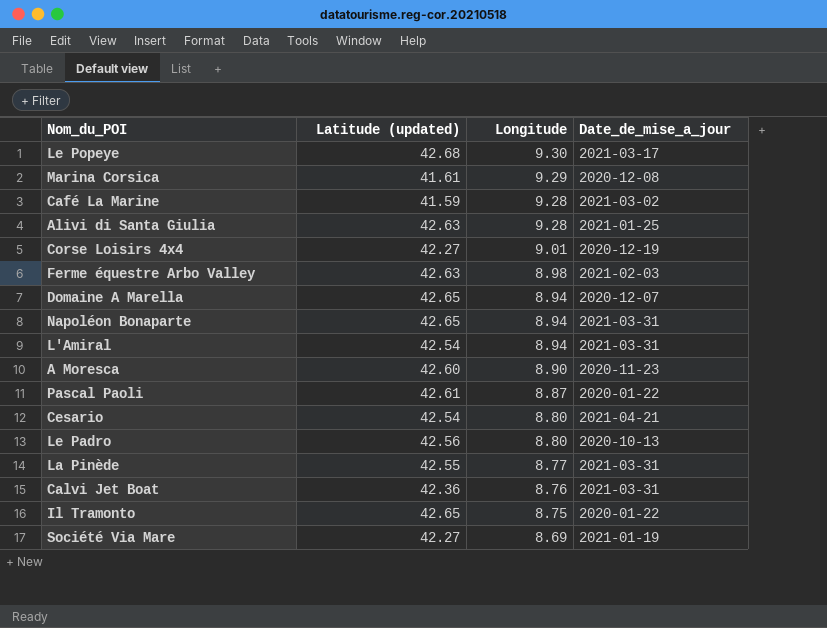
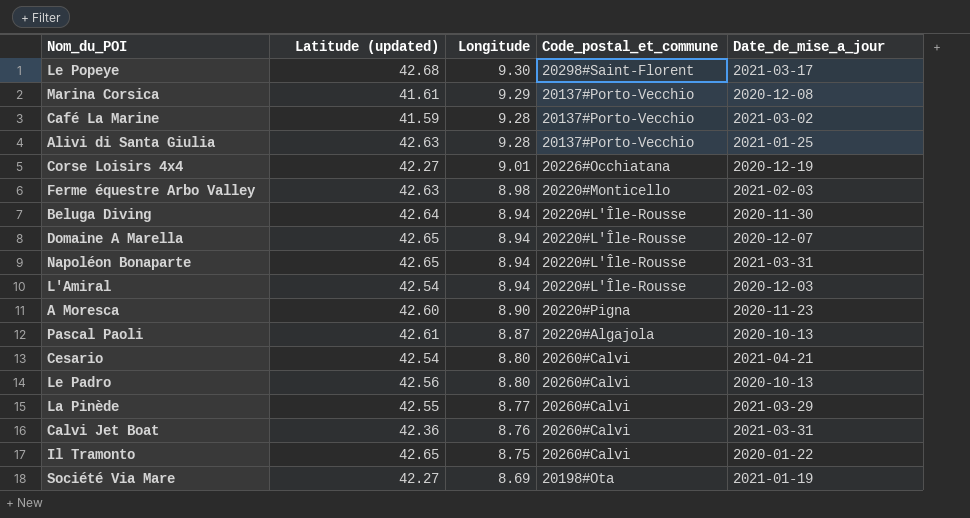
column Code_postal_et_commune | position: none -> 4
row Beluga Diving: none -> 42.64 | 8.94 | 20220#L'Île-Rousse | 2020-11-30
L'Amiral | Date_de_mise_a_jour: 2021-03-31 -> 2020-12-03
Pascal Paoli | Date_de_mise_a_jour: 2020-01-22 -> 2020-10-13
La Pinède | Date_de_mise_a_jour: 2021-03-31 -> 2021-03-29

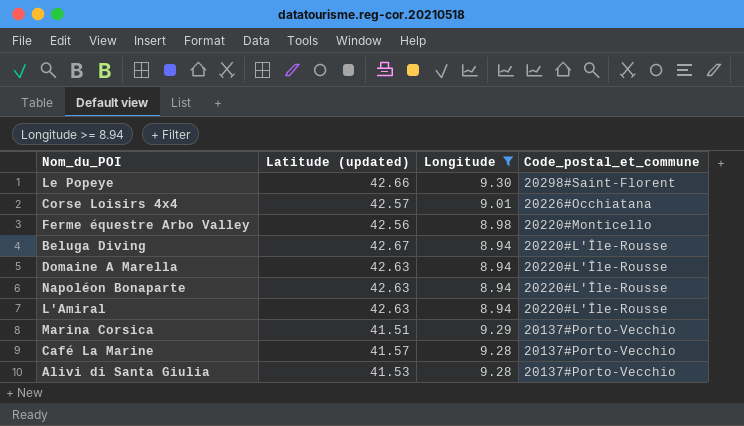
filter: none -> Longitude >= 8.94
row order: Longitude descending -> Code_postal_et_commune descending
column Date_de_mise_a_jour | position: 5 -> none
Le Popeye | Latitude (updated): 42.68 -> 42.66
Corse Loisirs 4x4 | Latitude (updated): 42.27 -> 42.57
Ferme équestre Arbo Valley | Latitude (updated): 42.63 -> 42.56
Beluga Diving | Latitude (updated): 42.64 -> 42.67
Domaine A Marella | Latitude (updated): 42.65 -> 42.63
Napoléon Bonaparte | Latitude (updated): 42.65 -> 42.63
L'Amiral | Latitude (updated): 42.54 -> 42.63
Marina Corsica | Latitude (updated): 41.61 -> 41.51
Café La Marine | Latitude (updated): 41.59 -> 41.57
Alivi di Santa Giulia | Latitude (updated): 42.63 -> 41.53

